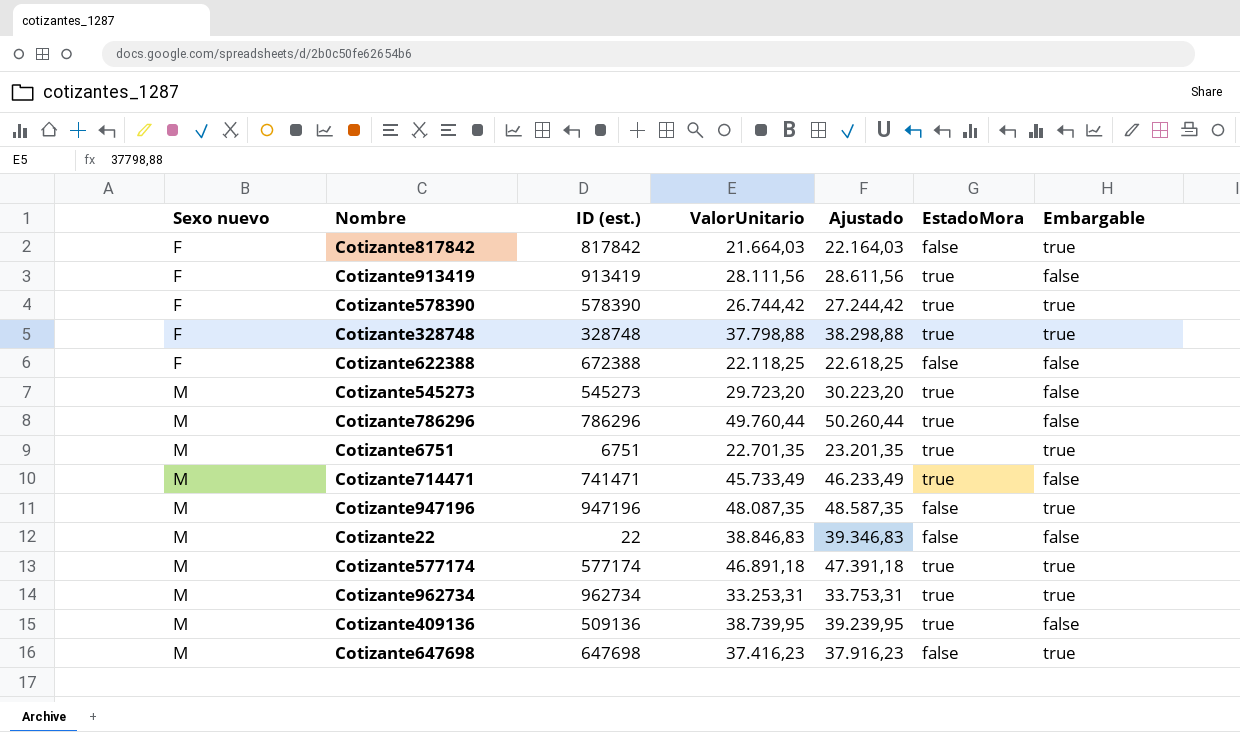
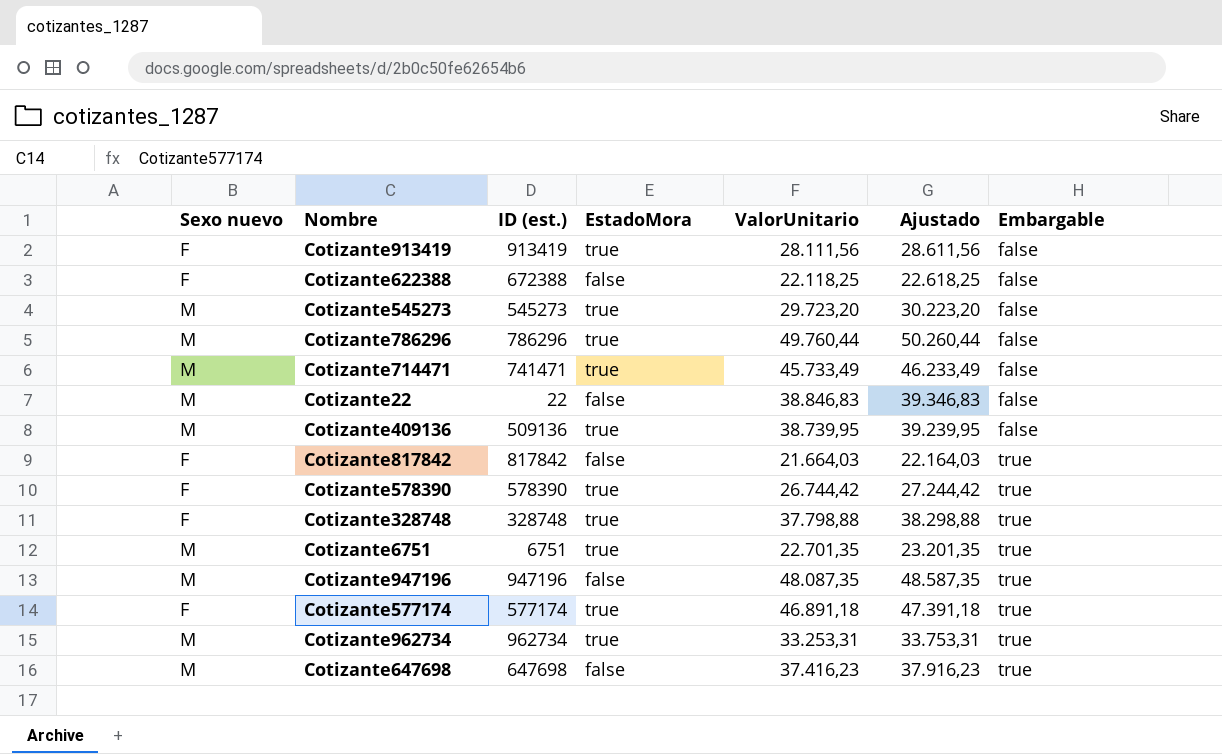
row order: Sexo nuevo ascending -> Embargable ascending
column EstadoMora | position: 6 -> 4
Cotizante577174 | Sexo nuevo: M -> F

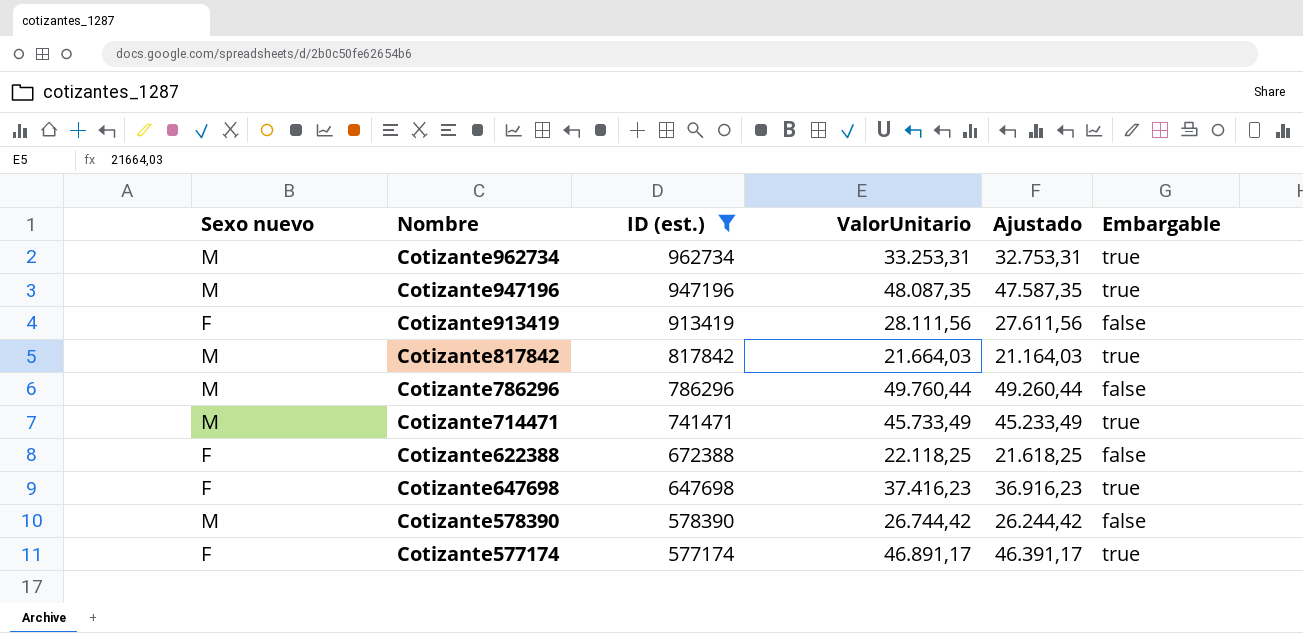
filter: none -> ID (est.) >= 577174
row order: Embargable ascending -> ID (est.) descending
column EstadoMora | position: 4 -> none
column Ajustado | formula: [ValorUnitario] + 500 -> [ValorUnitario] - 500
Cotizante817842 | Sexo nuevo: F -> M
Cotizante714471 | Embargable: false -> true
Cotizante647698 | Sexo nuevo: M -> F
Cotizante578390 | Sexo nuevo: F -> M
Cotizante578390 | Embargable: true -> false
Cotizante577174 | ValorUnitario: 46.891,18 -> 46.891,17

